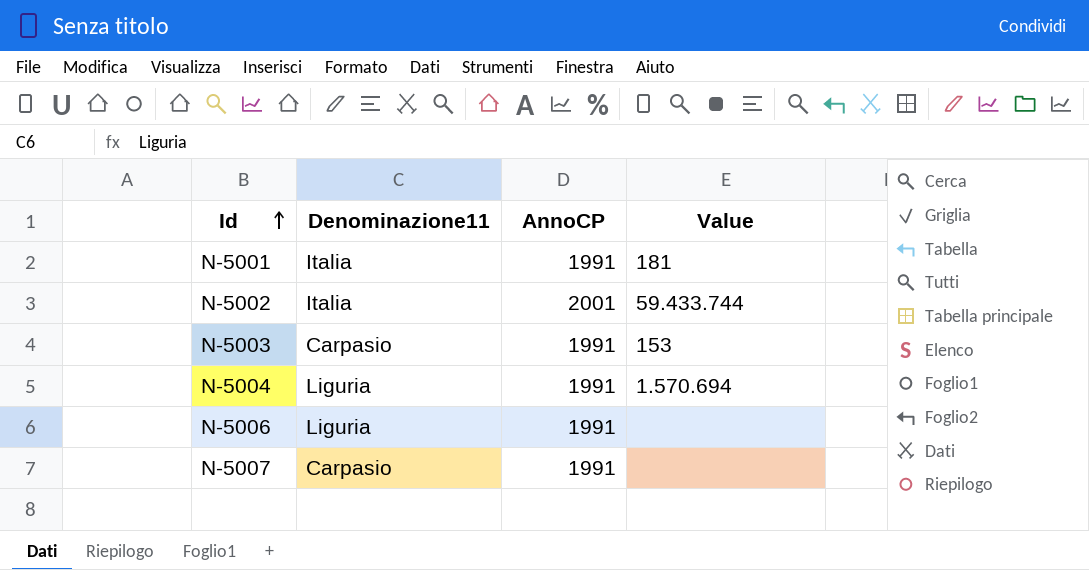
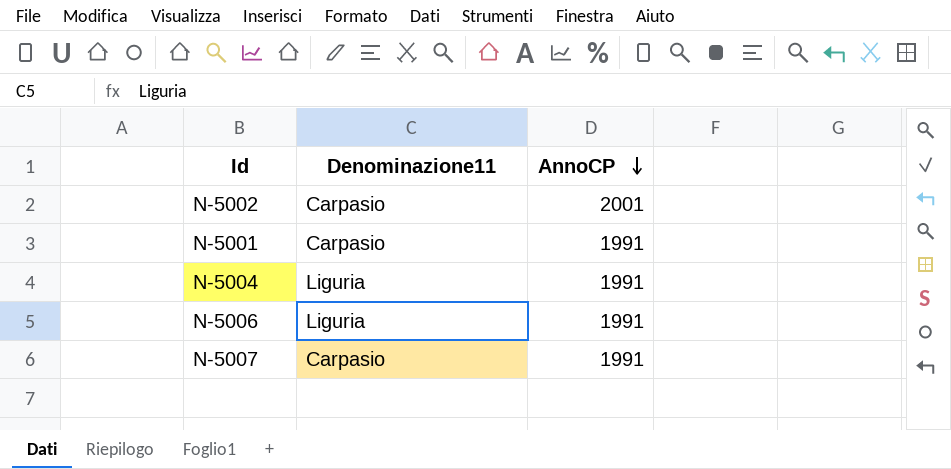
row order: Id ascending -> AnnoCP descending
column Value | position: 4 -> none
row N-5003: Carpasio | 1991 | 153 -> none
N-5002 | Denominazione11: Italia -> Carpasio
N-5001 | Denominazione11: Italia -> Carpasio

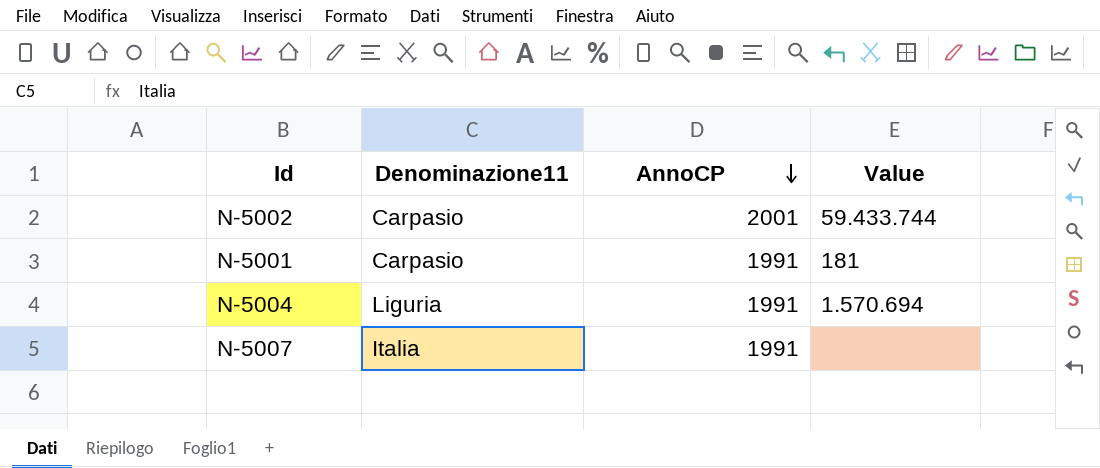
column Value | position: none -> 4
row N-5006: Liguria | 1991 -> none
N-5007 | Denominazione11: Carpasio -> Italia

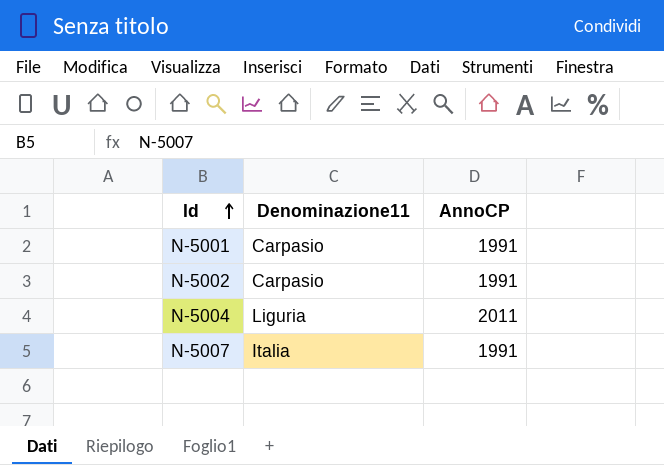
row order: AnnoCP descending -> Id ascending
column Value | position: 4 -> none
N-5002 | AnnoCP: 2001 -> 1991
N-5004 | AnnoCP: 1991 -> 2011

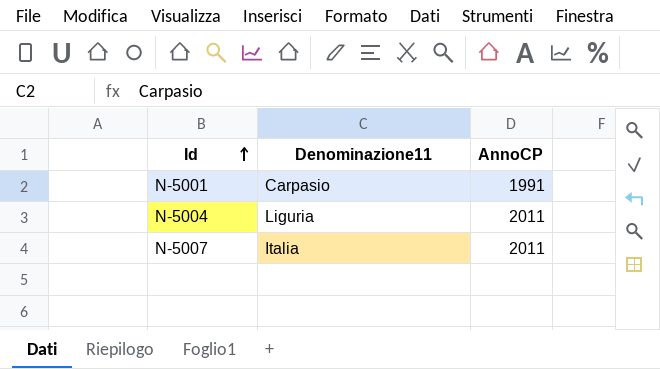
row N-5002: Carpasio | 1991 -> none
N-5007 | AnnoCP: 1991 -> 2011

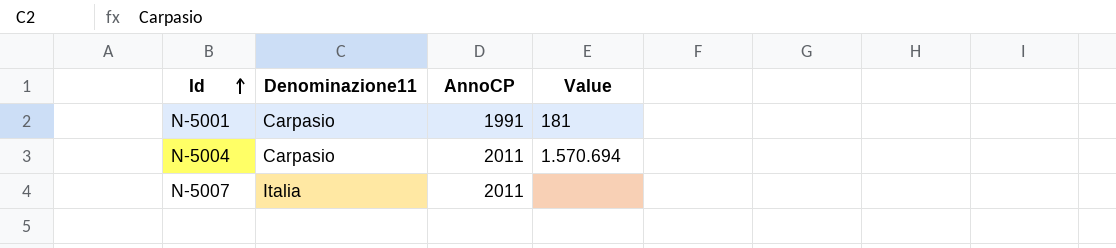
column Value | position: none -> 4
N-5004 | Denominazione11: Liguria -> Carpasio

